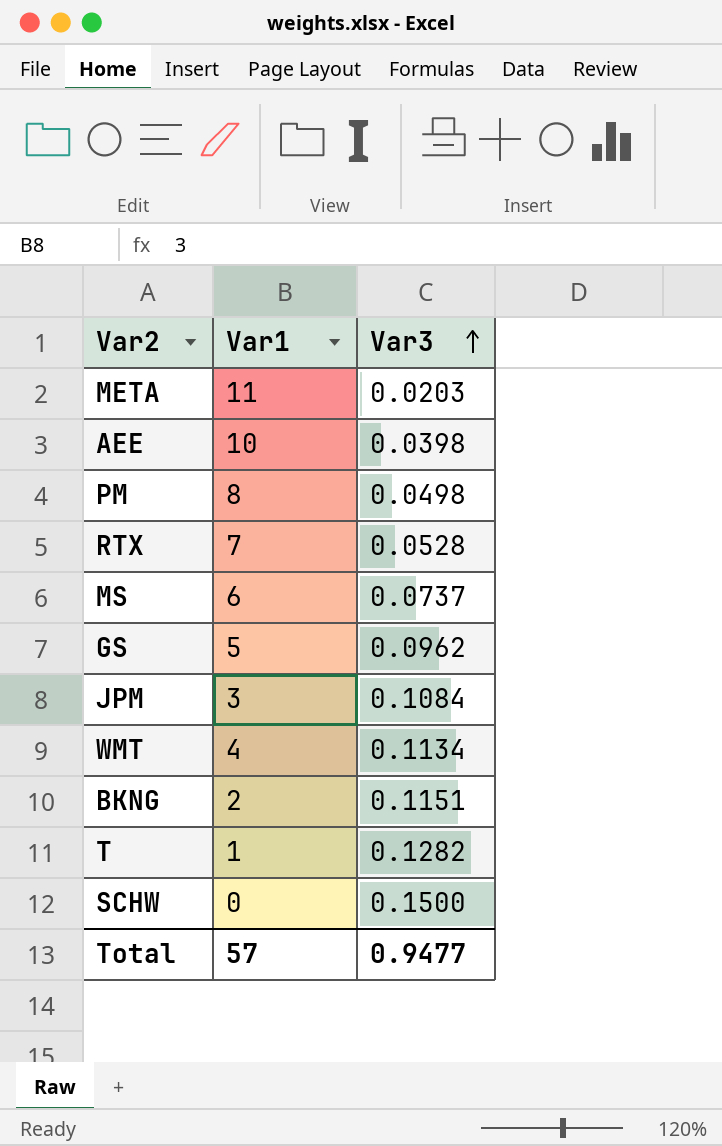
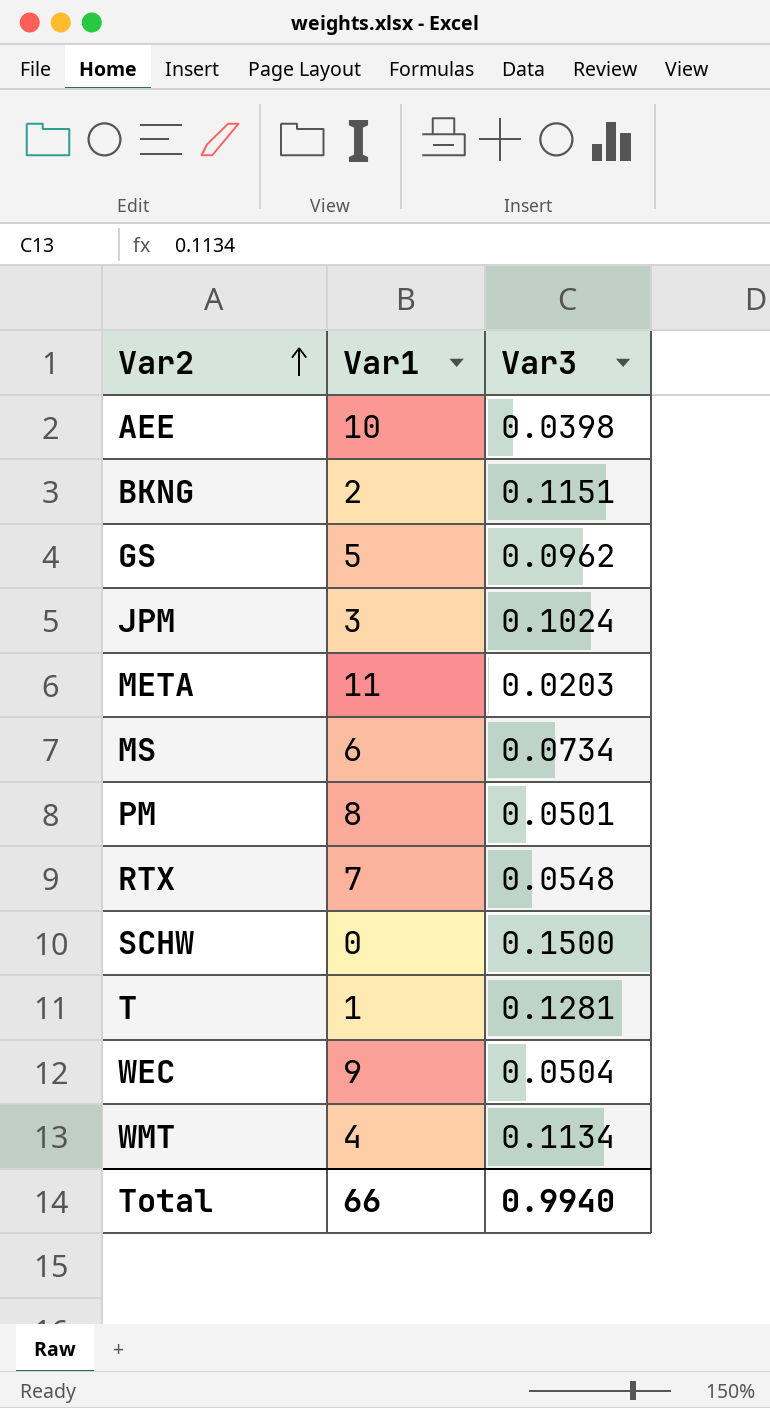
row order: Var3 ascending -> Var2 ascending
JPM | Var3: 0.1084 -> 0.1024
MS | Var3: 0.0737 -> 0.0734
PM | Var3: 0.0498 -> 0.0501
RTX | Var3: 0.0528 -> 0.0548
T | Var3: 0.1282 -> 0.1281
row WEC: none -> 9 | 0.0504
Total | Var1: 57 -> 66
Total | Var3: 0.9477 -> 0.9940

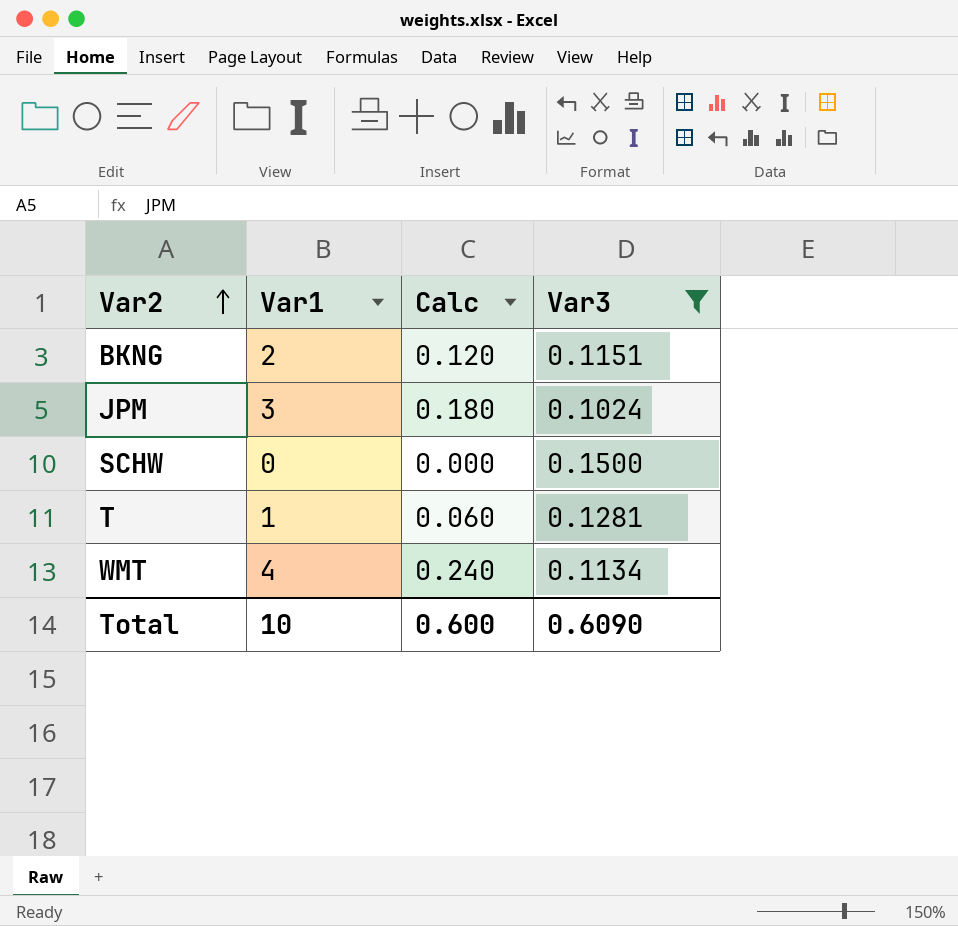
filter: none -> Var3 >= 0.1024
column Calc | formula: none -> [Var1] * 0.06
Total | Var1: 66 -> 10
Total | Var3: 0.9940 -> 0.6090

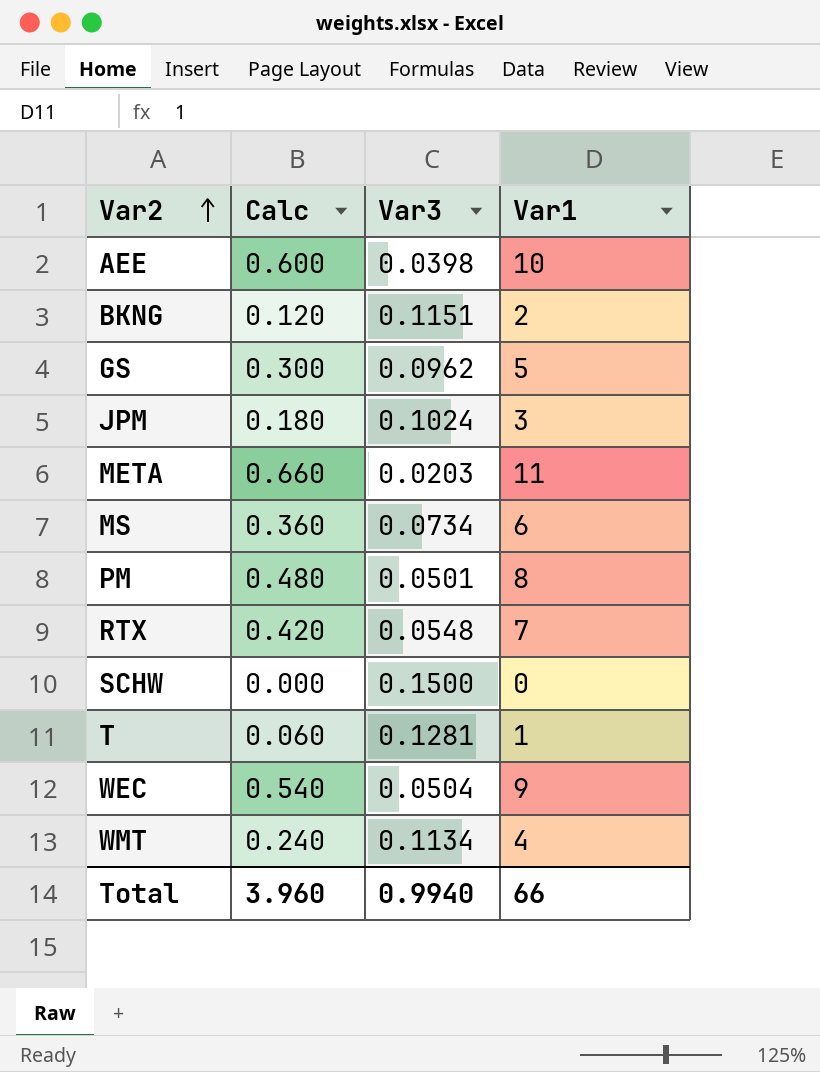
filter: Var3 >= 0.1024 -> none
column Var1 | position: 2 -> 4
Total | Calc: 0.600 -> 3.960
Total | Var3: 0.6090 -> 0.9940
Total | Var1: 10 -> 66

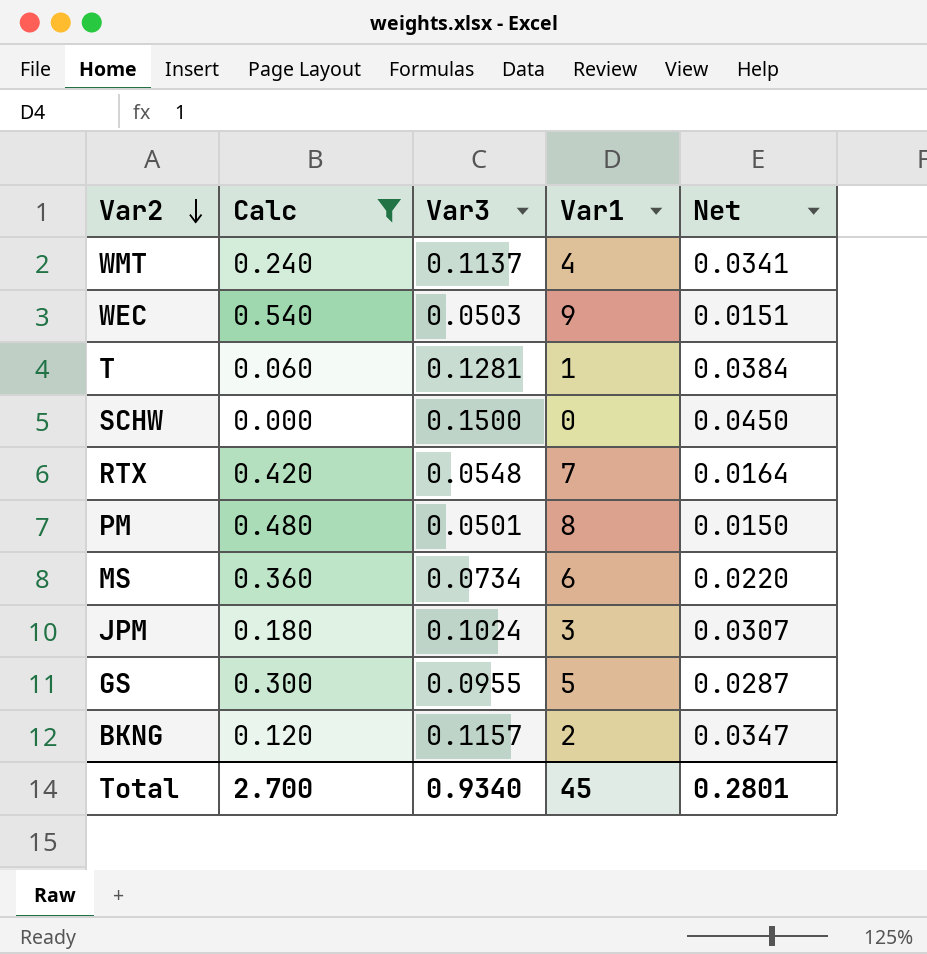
filter: none -> Calc <= 0.540
row order: Var2 ascending -> Var2 descending
column Net | formula: none -> [Var3] * 0.3
WMT | Var3: 0.1134 -> 0.1137
WEC | Var3: 0.0504 -> 0.0503
GS | Var3: 0.0962 -> 0.0955
BKNG | Var3: 0.1151 -> 0.1157
Total | Calc: 3.960 -> 2.700
Total | Var3: 0.9940 -> 0.9340
Total | Var1: 66 -> 45

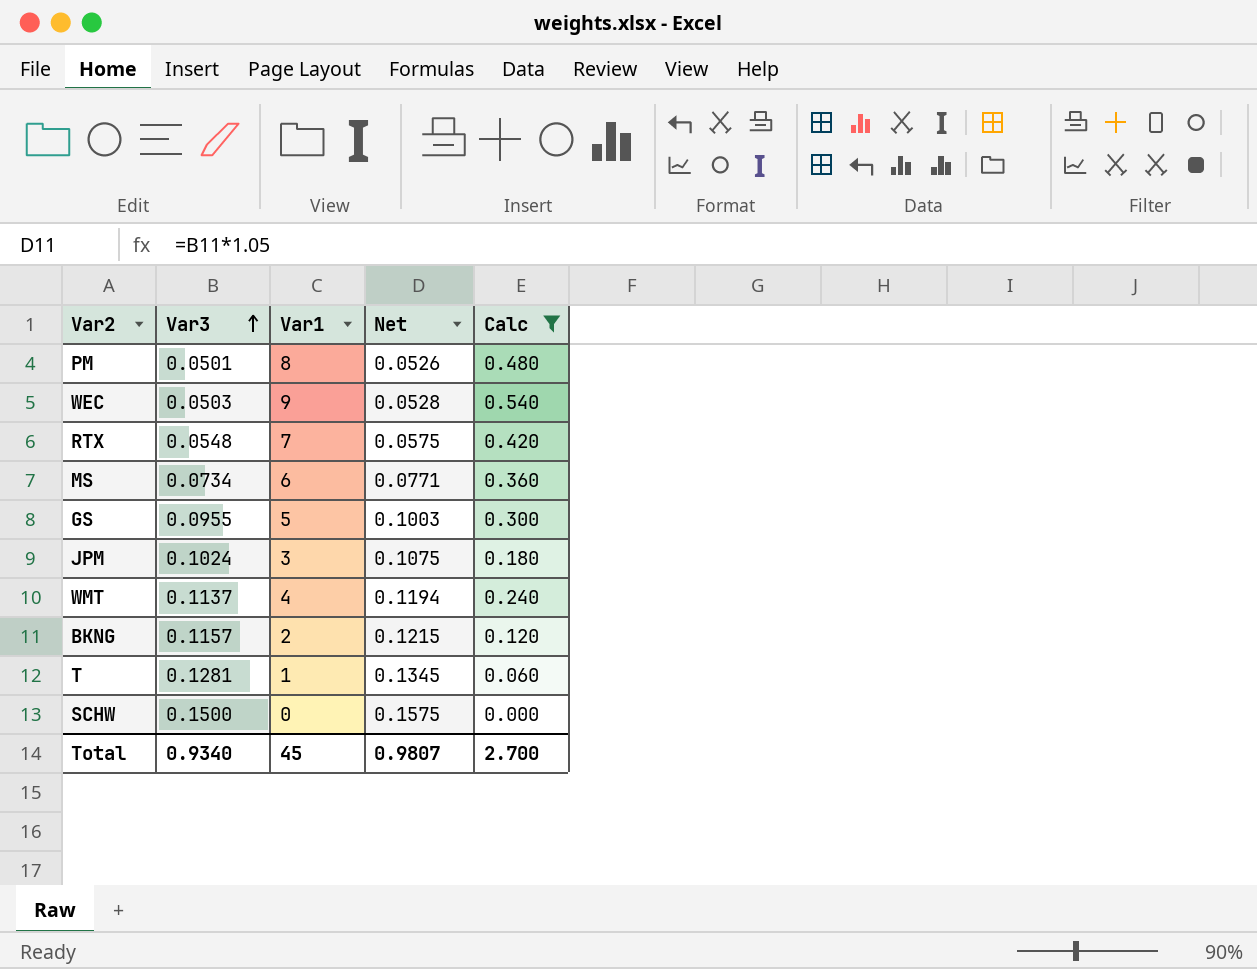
row order: Var2 descending -> Var3 ascending
column Net | formula: [Var3] * 0.3 -> [Var3] * 1.05
column Calc | position: 2 -> 5
Total | Net: 0.2801 -> 0.9807

